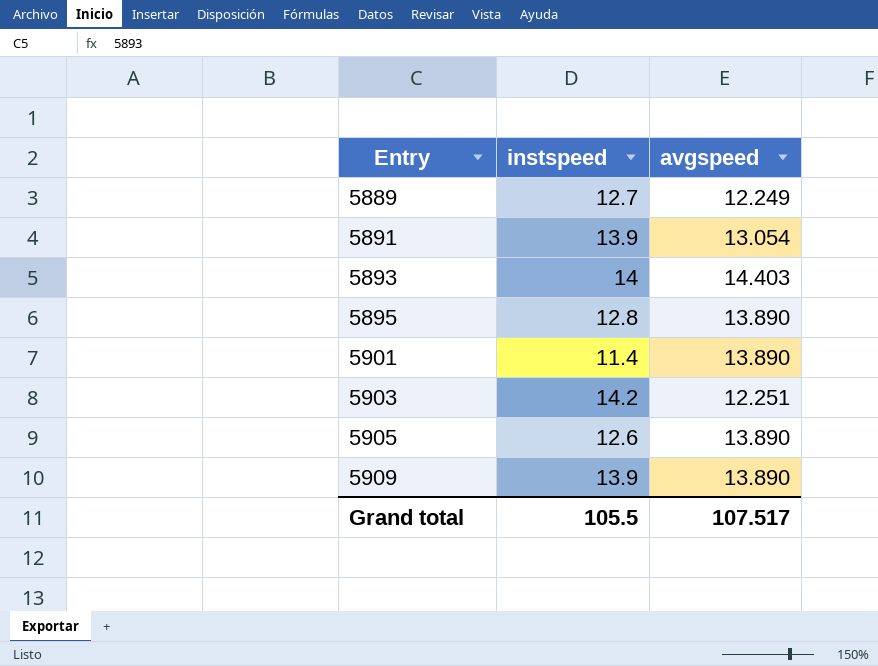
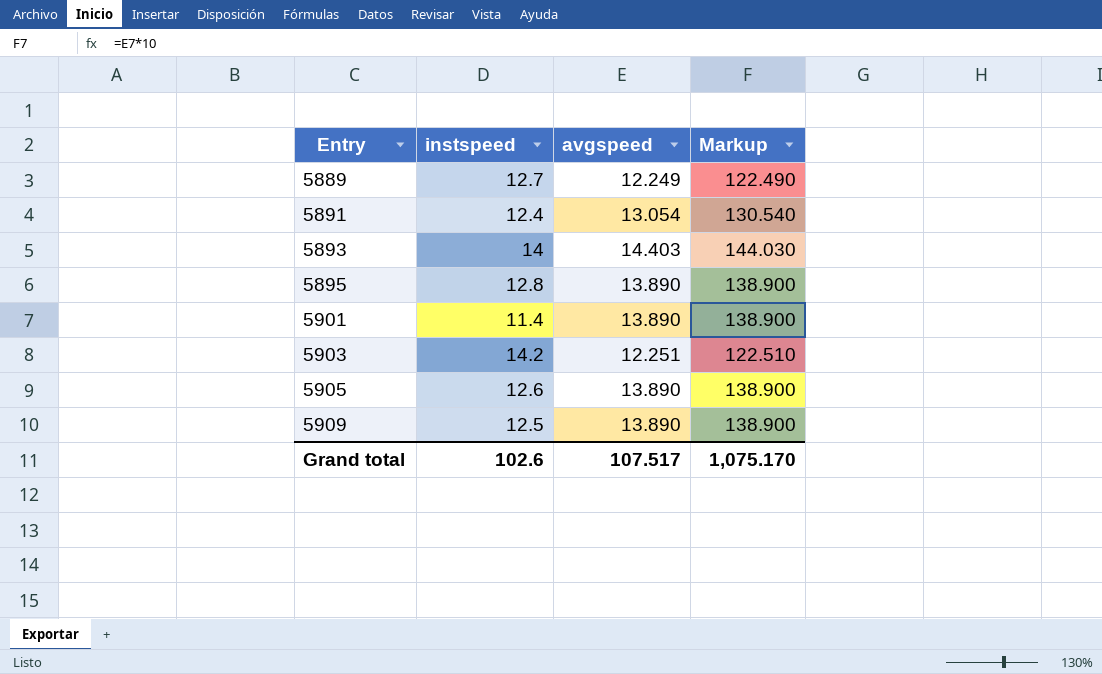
column Markup | formula: none -> [avgspeed] * 10
5891 | instspeed: 13.9 -> 12.4
5909 | instspeed: 13.9 -> 12.5
Grand total | instspeed: 105.5 -> 102.6

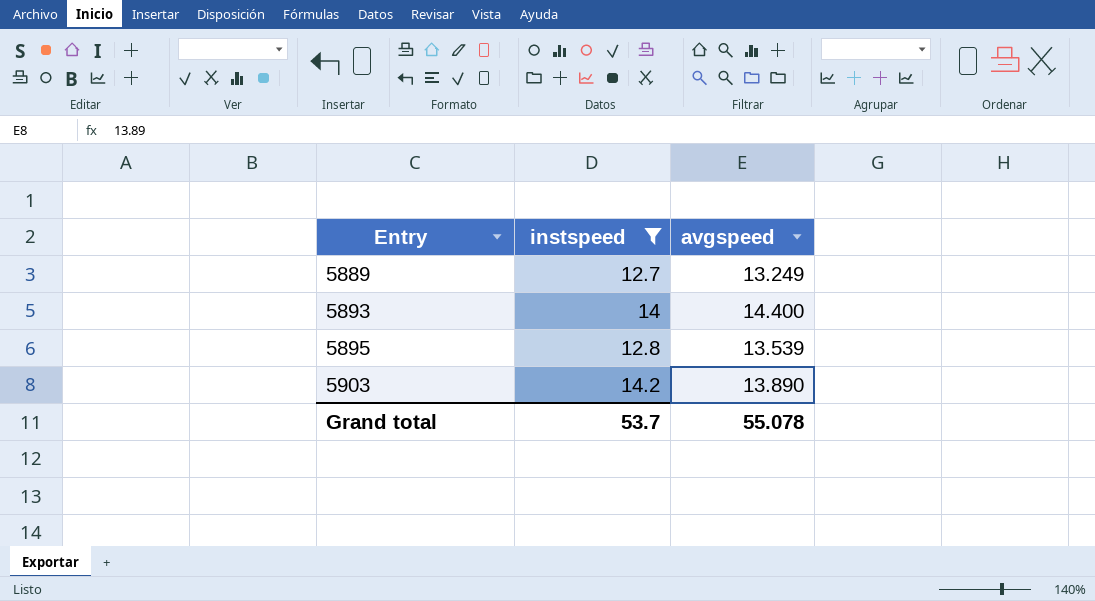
filter: none -> instspeed >= 12.7
column Markup | formula: [avgspeed] * 10 -> none
5889 | avgspeed: 12.249 -> 13.249
5893 | avgspeed: 14.403 -> 14.400
5895 | avgspeed: 13.890 -> 13.539
5903 | avgspeed: 12.251 -> 13.890
Grand total | instspeed: 102.6 -> 53.7
Grand total | avgspeed: 107.517 -> 55.078

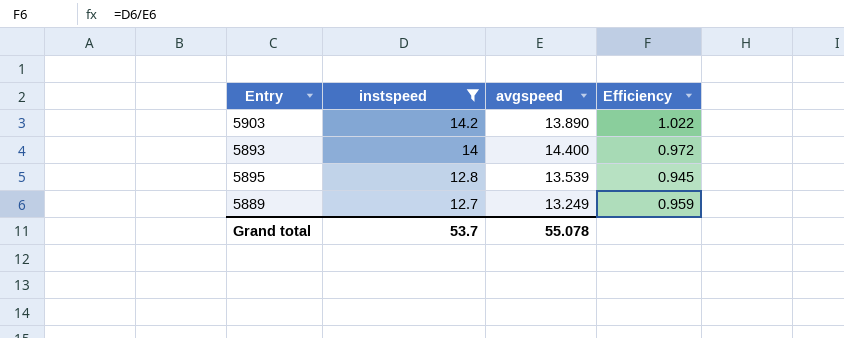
row order: Entry ascending -> instspeed descending
column Efficiency | formula: none -> [instspeed] / [avgspeed]

